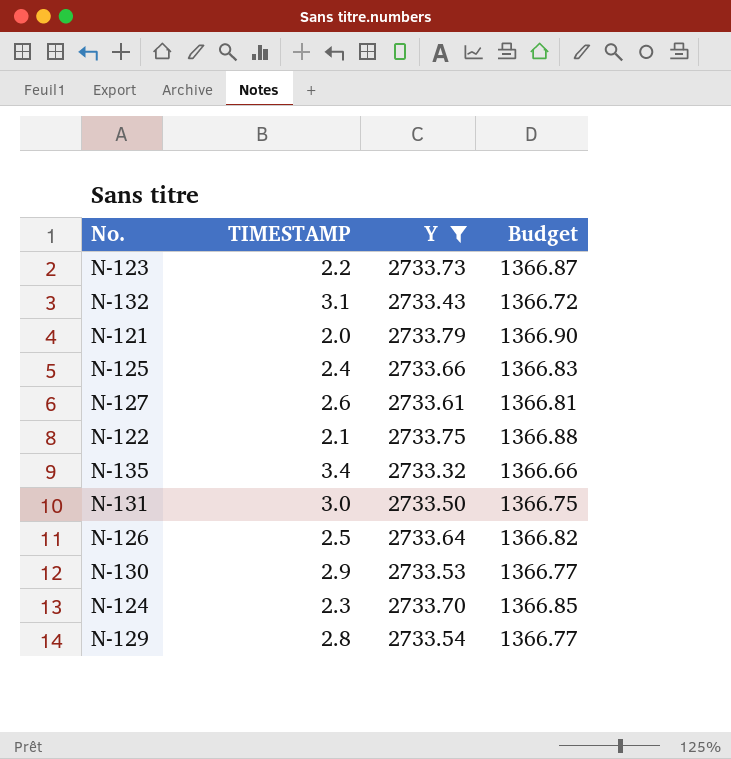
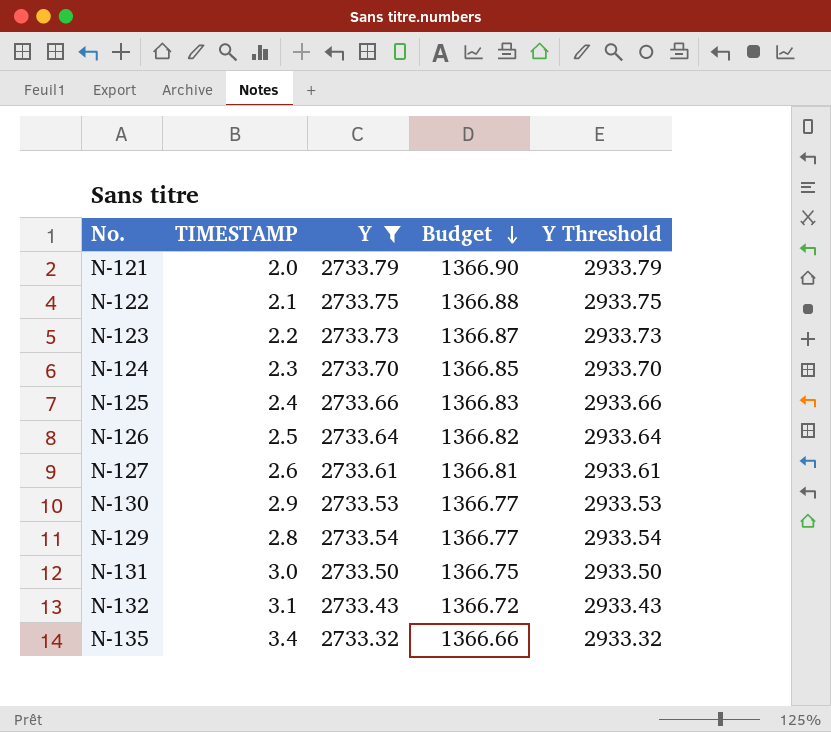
row order: none -> Budget descending
column Y Threshold | formula: none -> [Y] + 200

